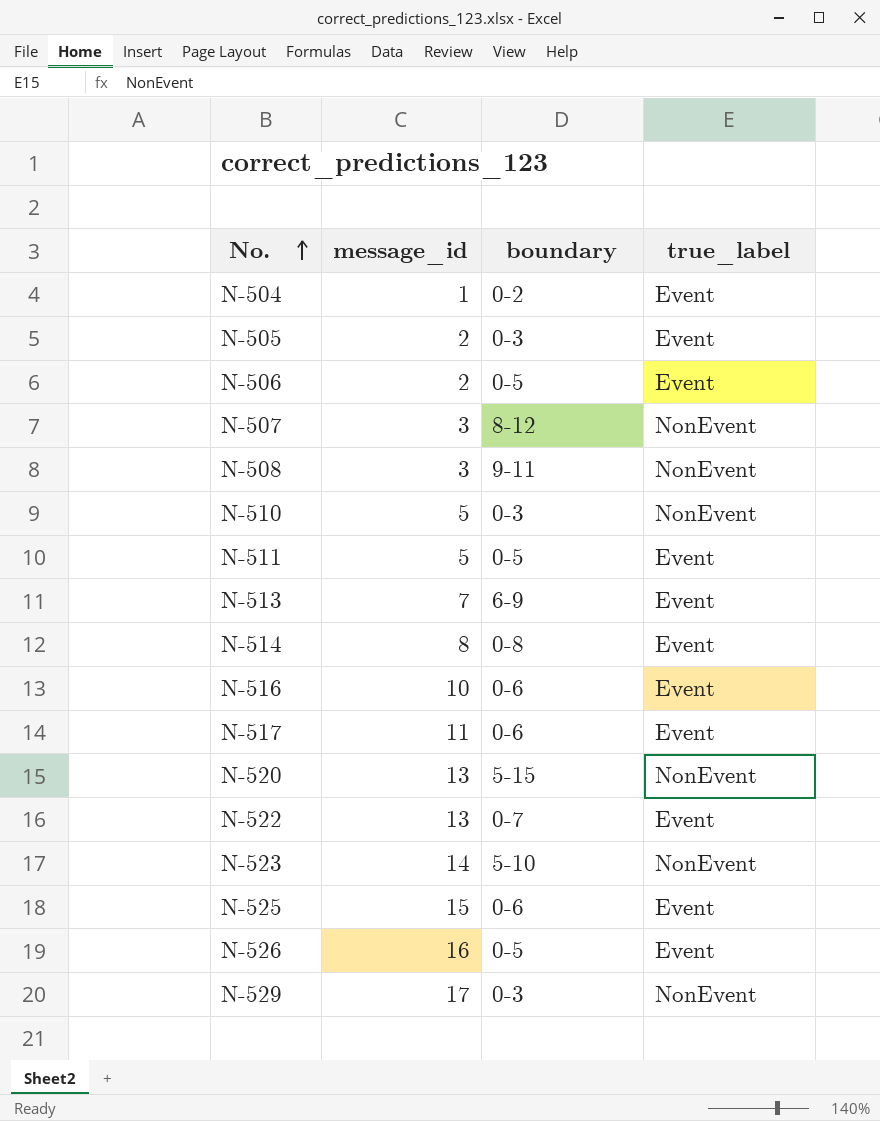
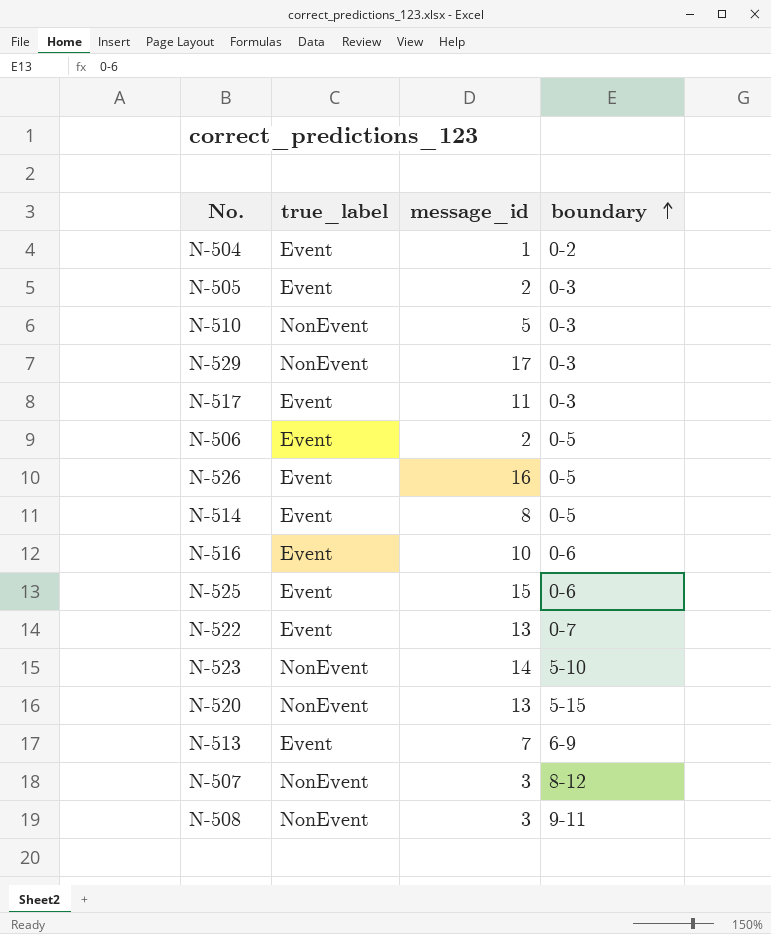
row order: No. ascending -> boundary ascending
column true_label | position: 4 -> 2
row N-511: 5 | 0-5 | Event -> none
N-517 | boundary: 0-6 -> 0-3
N-514 | boundary: 0-8 -> 0-5

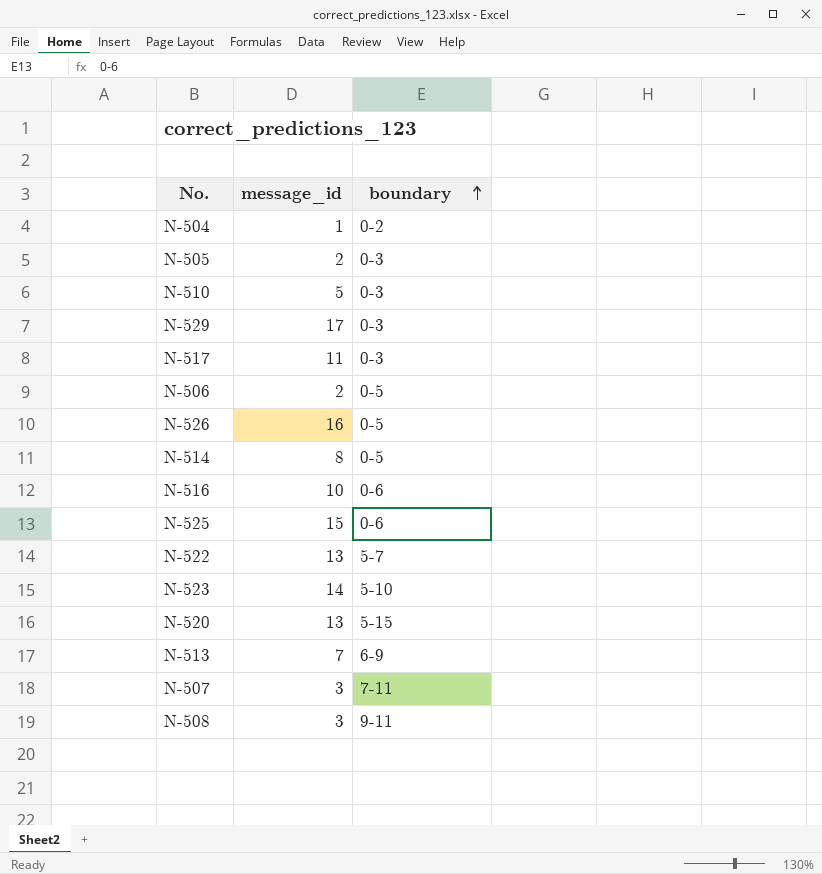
column true_label | position: 2 -> none
N-522 | boundary: 0-7 -> 5-7
N-507 | boundary: 8-12 -> 7-11

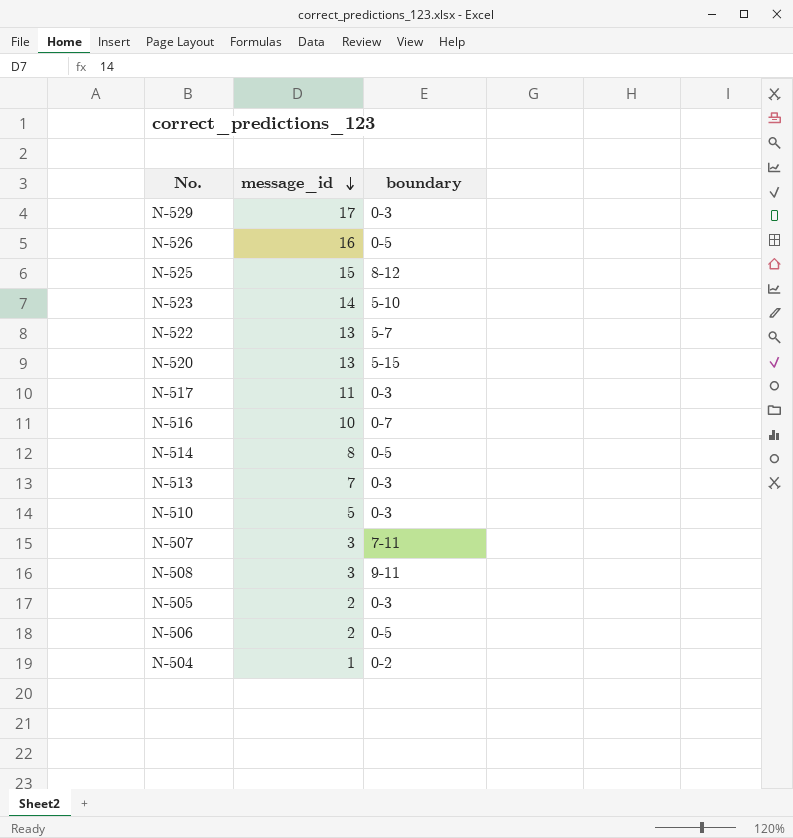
row order: boundary ascending -> message_id descending
N-525 | boundary: 0-6 -> 8-12
N-516 | boundary: 0-6 -> 0-7
N-513 | boundary: 6-9 -> 0-3

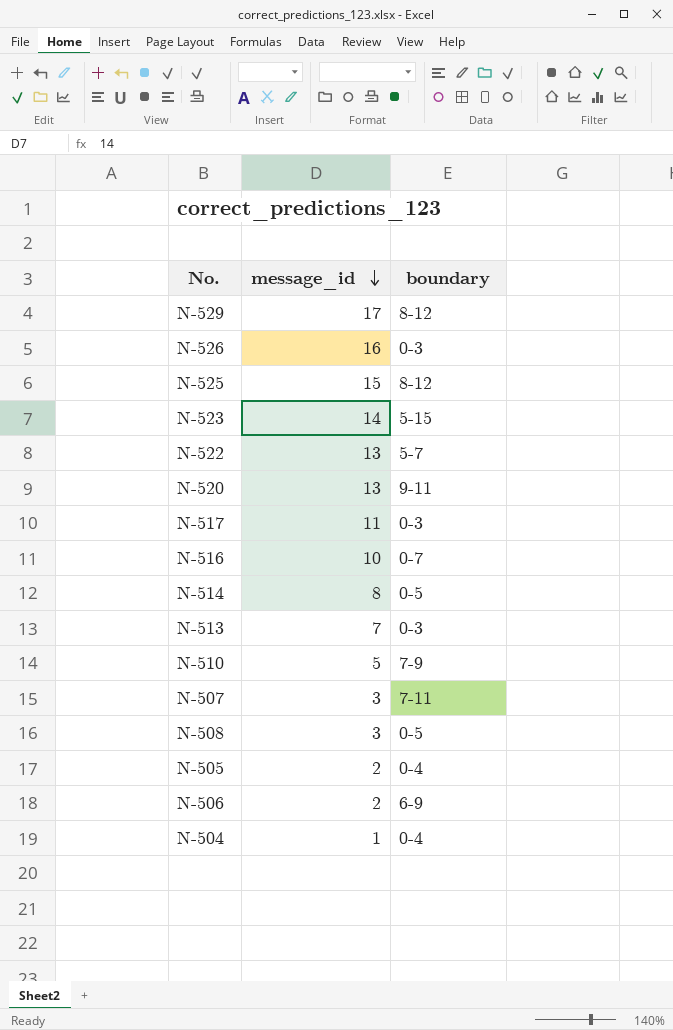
N-529 | boundary: 0-3 -> 8-12
N-526 | boundary: 0-5 -> 0-3
N-523 | boundary: 5-10 -> 5-15
N-520 | boundary: 5-15 -> 9-11
N-510 | boundary: 0-3 -> 7-9
N-508 | boundary: 9-11 -> 0-5
N-505 | boundary: 0-3 -> 0-4
N-506 | boundary: 0-5 -> 6-9
N-504 | boundary: 0-2 -> 0-4

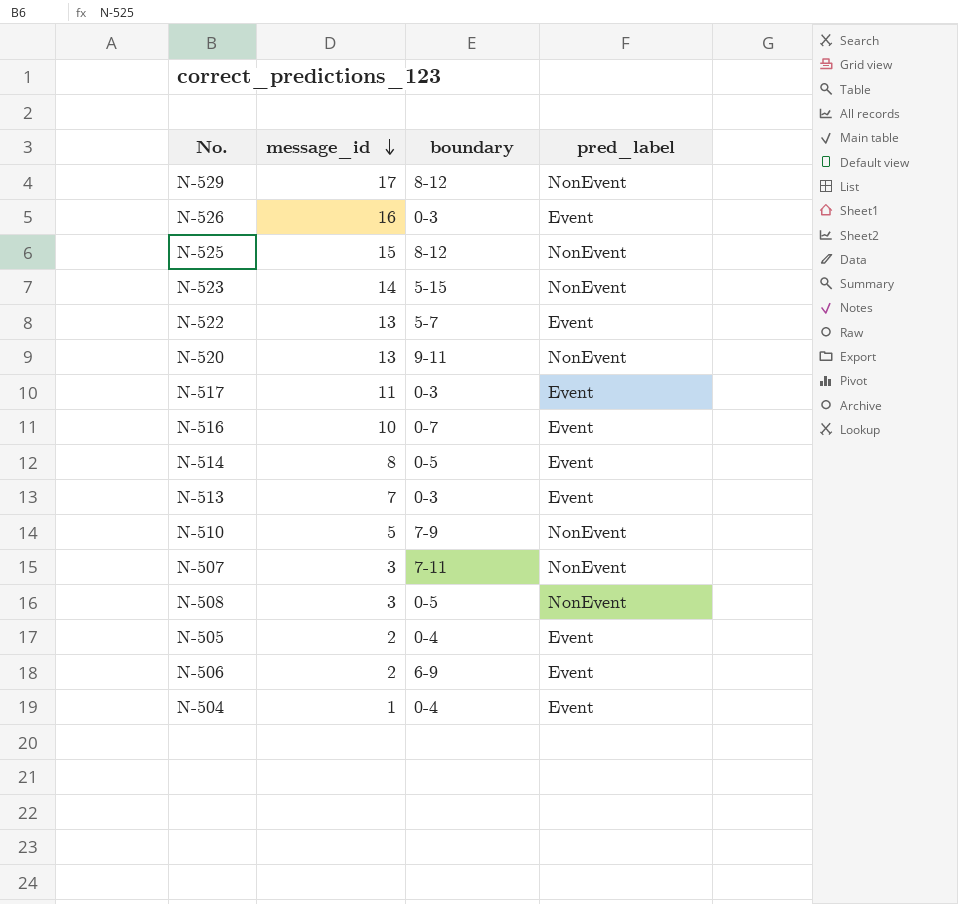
column pred_label | position: none -> 4

